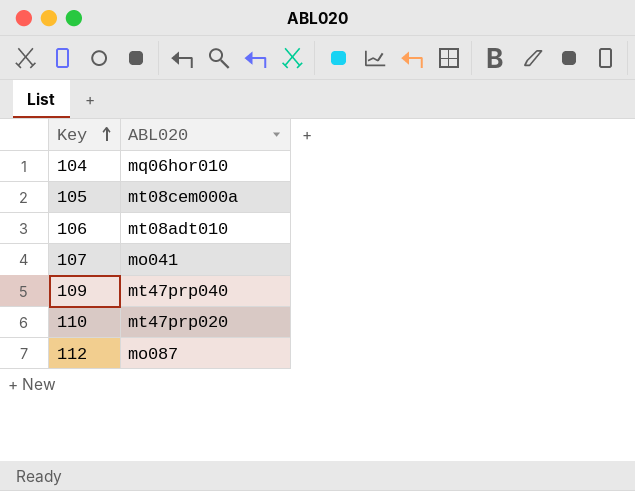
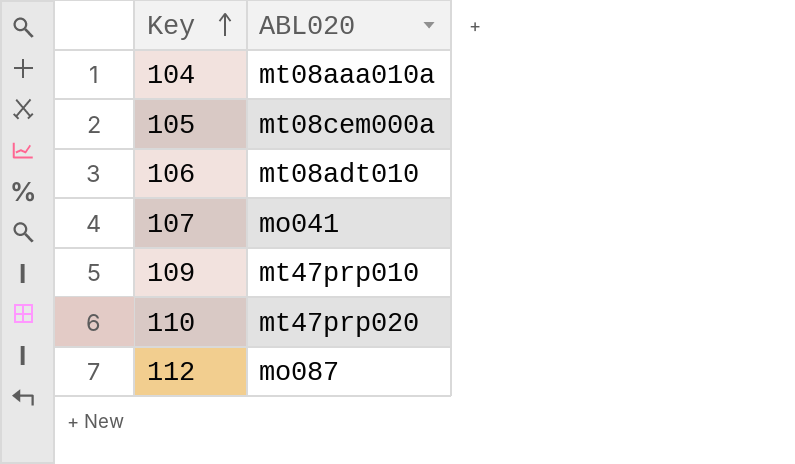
104 | ABL020: mq06hor010 -> mt08aaa010a
109 | ABL020: mt47prp040 -> mt47prp010

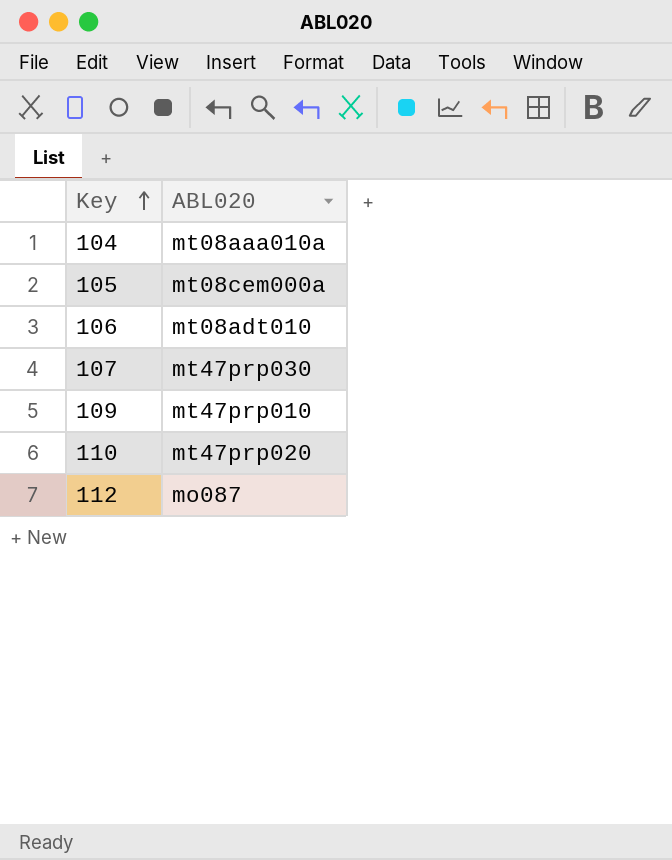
107 | ABL020: mo041 -> mt47prp030

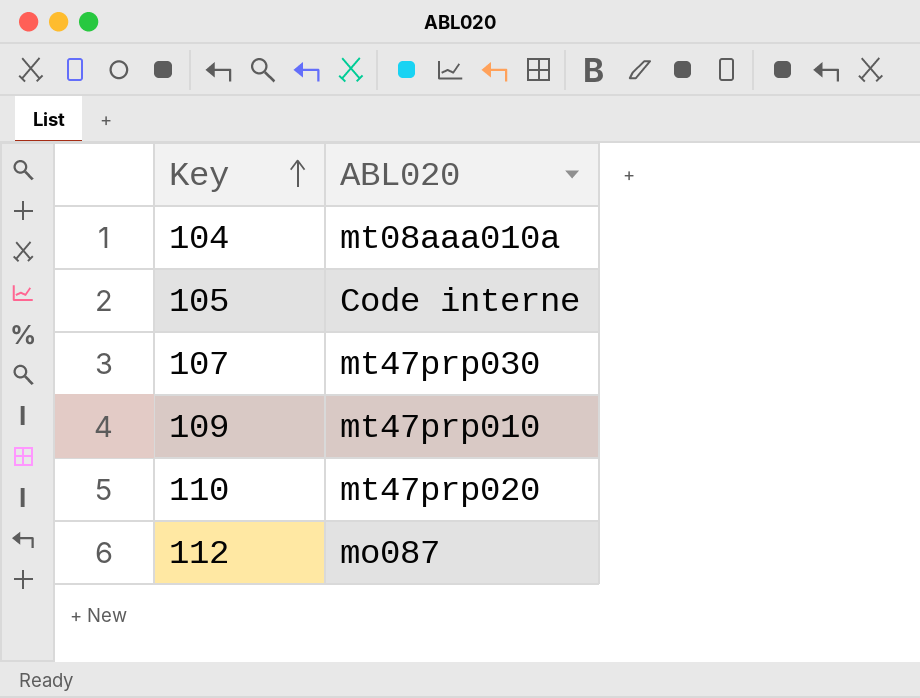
row 106: mt08adt010 -> none
105 | ABL020: mt08cem000a -> Code interne

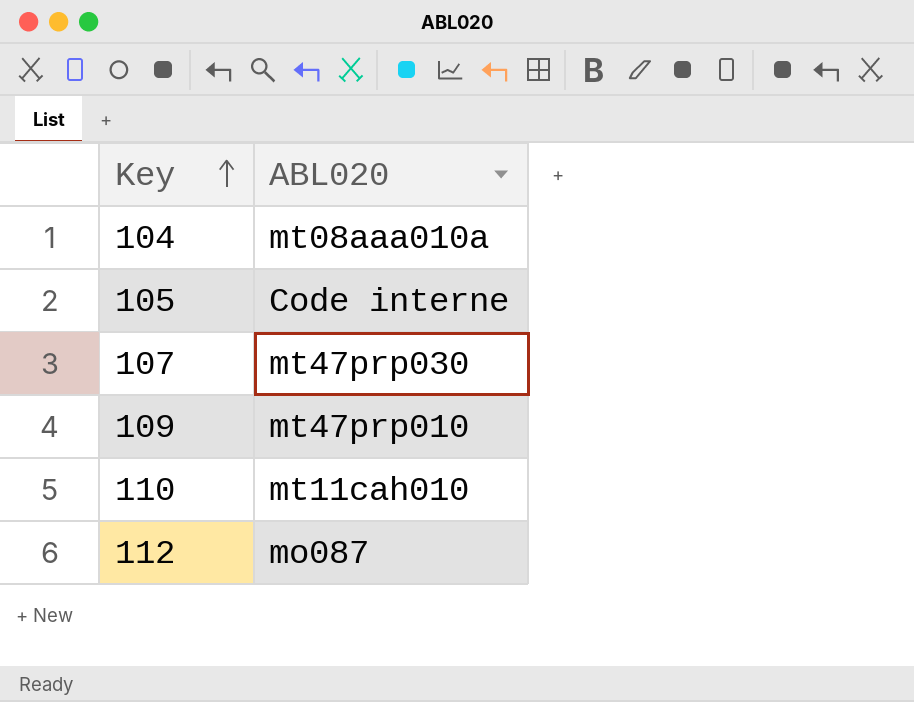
110 | ABL020: mt47prp020 -> mt11cah010

